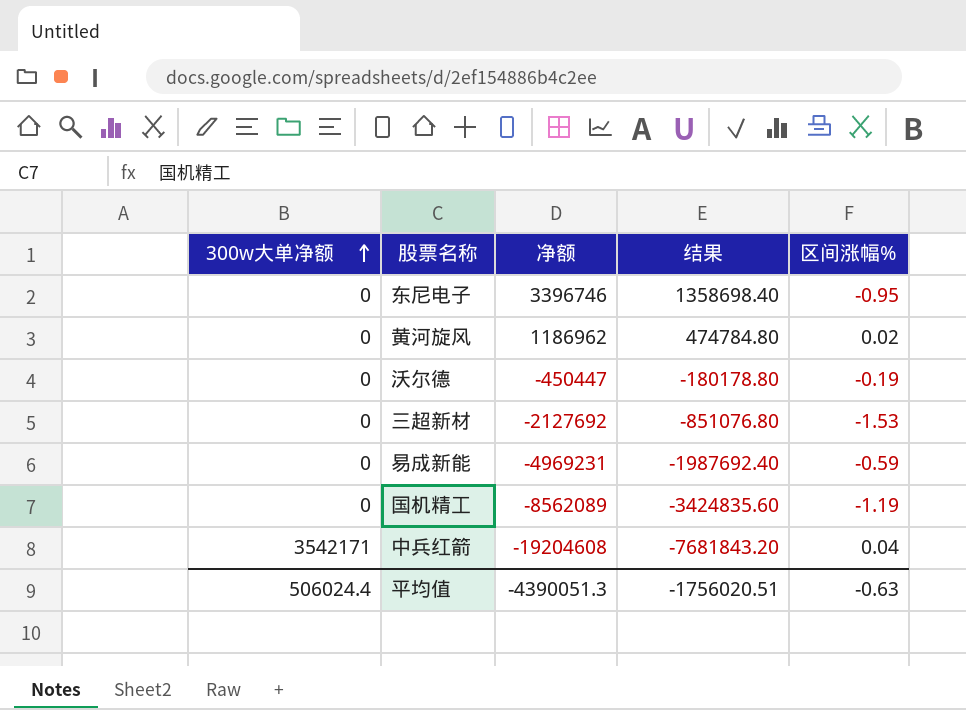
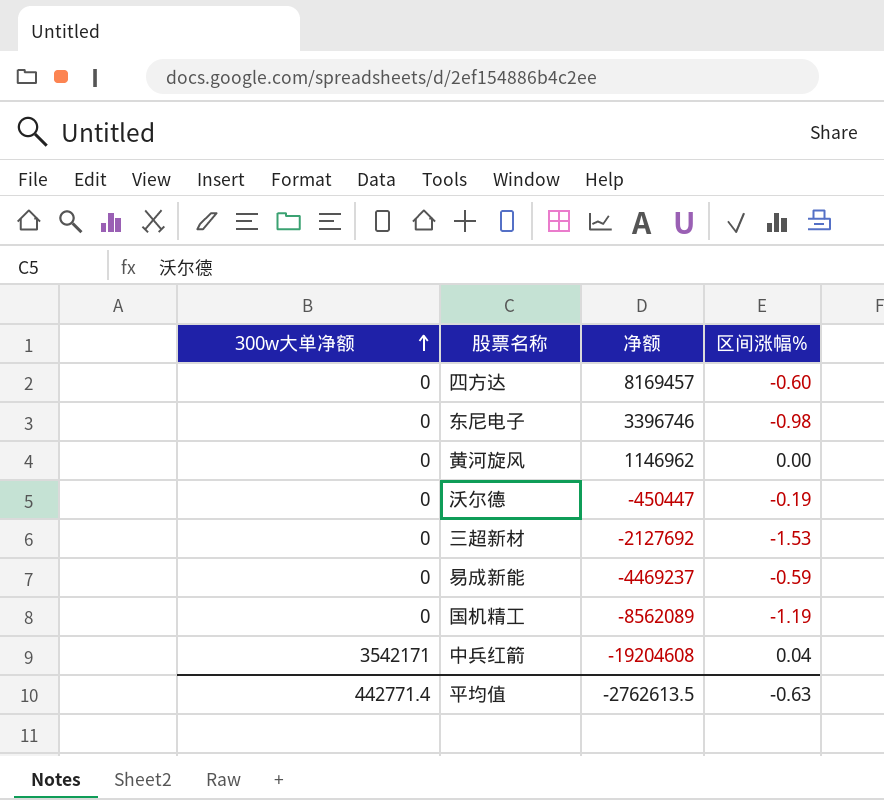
column 结果 | formula: [净额] * 0.4 -> none
row 四方达: none -> 0 | 8169457 | -0.60
东尼电子 | 区间涨幅%: -0.95 -> -0.98
黄河旋风 | 净额: 1186962 -> 1146962
黄河旋风 | 区间涨幅%: 0.02 -> 0.00
易成新能 | 净额: -4969231 -> -4469237
平均值 | 300w大单净额: 506024.4 -> 442771.4
平均值 | 净额: -4390051.3 -> -2762613.5

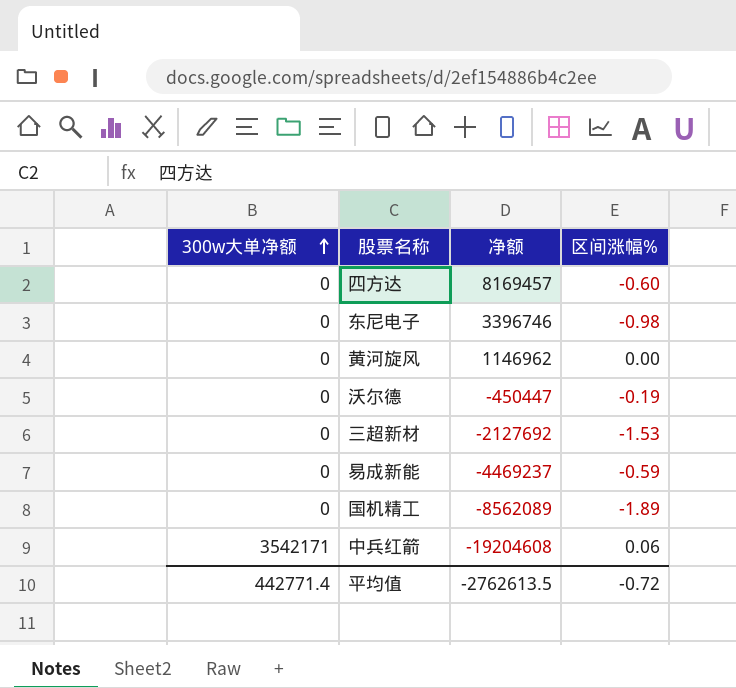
国机精工 | 区间涨幅%: -1.19 -> -1.89
中兵红箭 | 区间涨幅%: 0.04 -> 0.06
平均值 | 区间涨幅%: -0.63 -> -0.72

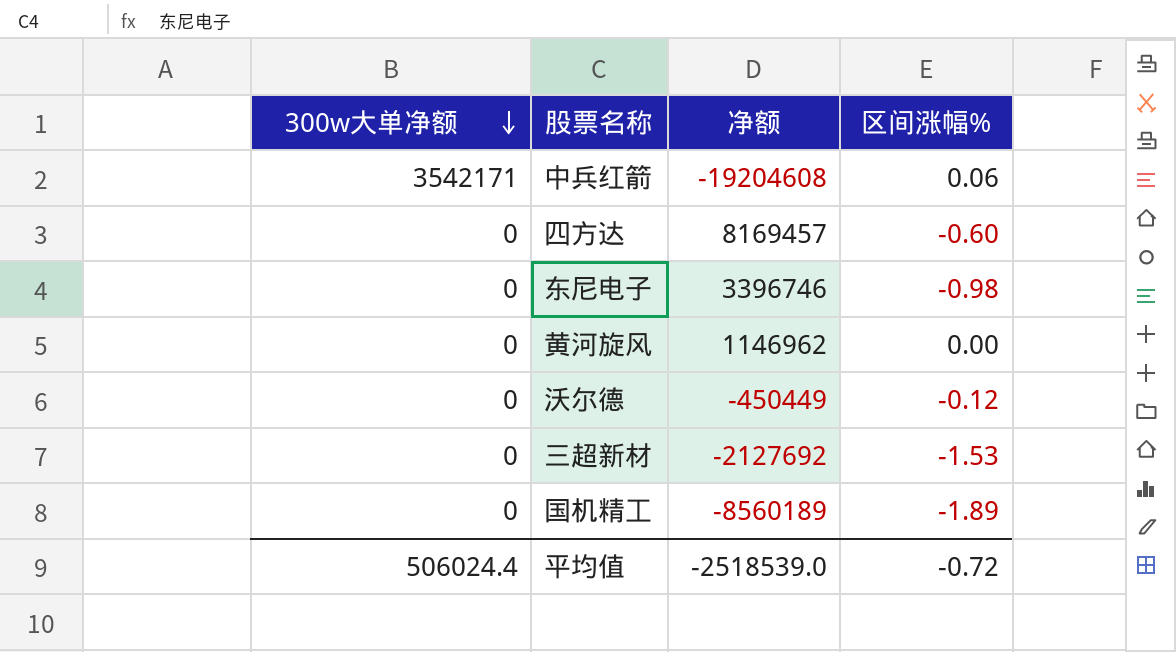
row order: 300w大单净额 ascending -> 300w大单净额 descending
row 易成新能: 0 | -4469237 | -0.59 -> none
沃尔德 | 净额: -450447 -> -450449
沃尔德 | 区间涨幅%: -0.19 -> -0.12
国机精工 | 净额: -8562089 -> -8560189
平均值 | 300w大单净额: 442771.4 -> 506024.4
平均值 | 净额: -2762613.5 -> -2518539.0

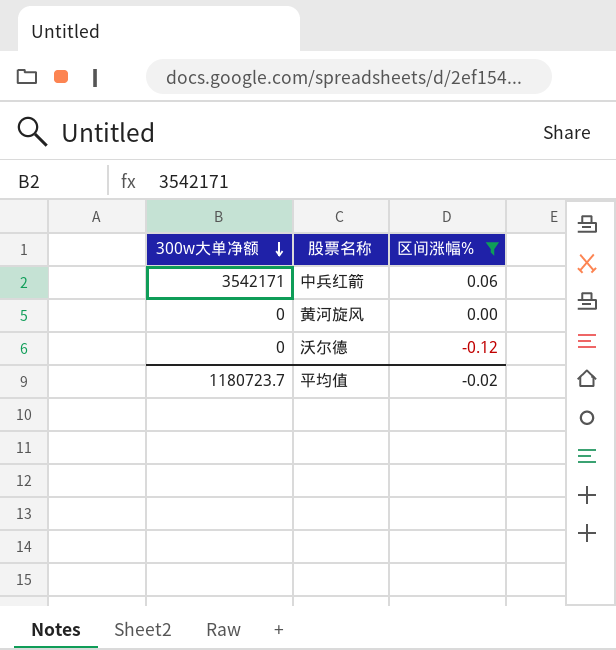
filter: none -> 区间涨幅% >= -0.12
column 净额 | position: 3 -> none
平均值 | 300w大单净额: 506024.4 -> 1180723.7
平均值 | 区间涨幅%: -0.72 -> -0.02

